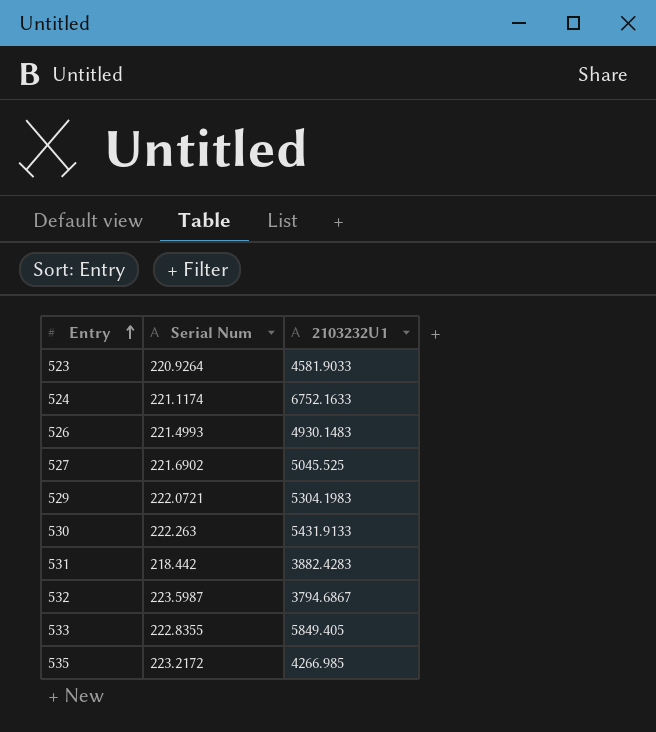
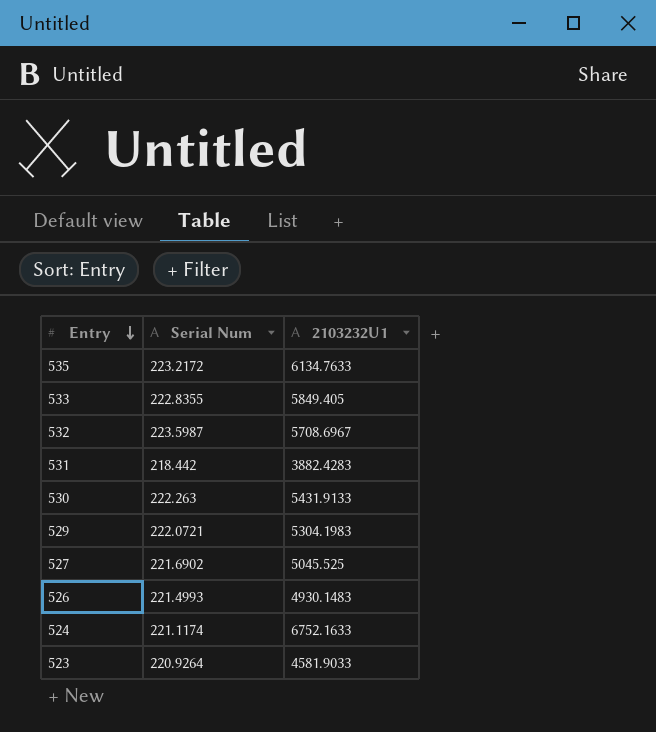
row order: Entry ascending -> Entry descending
535 | 2103232U1: 4266.985 -> 6134.7633
532 | 2103232U1: 3794.6867 -> 5708.6967

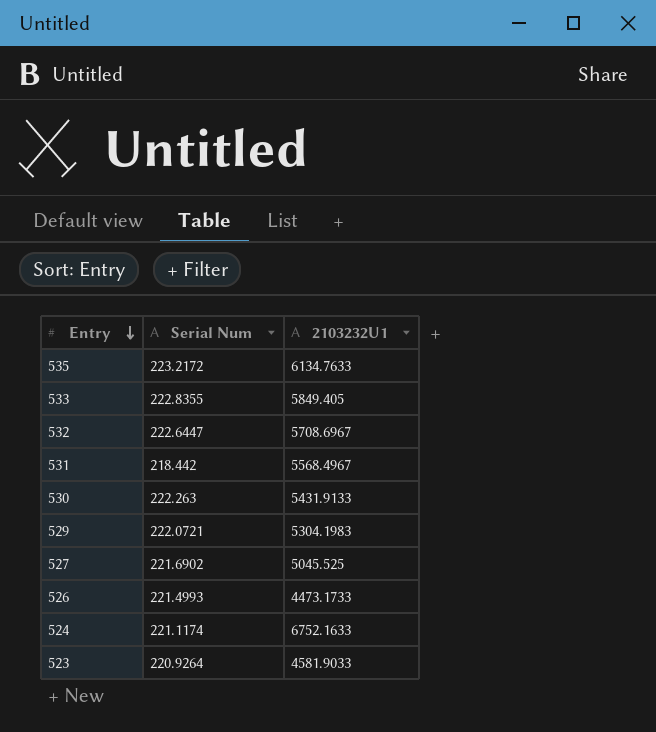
532 | Serial Num: 223.5987 -> 222.6447
531 | 2103232U1: 3882.4283 -> 5568.4967
526 | 2103232U1: 4930.1483 -> 4473.1733

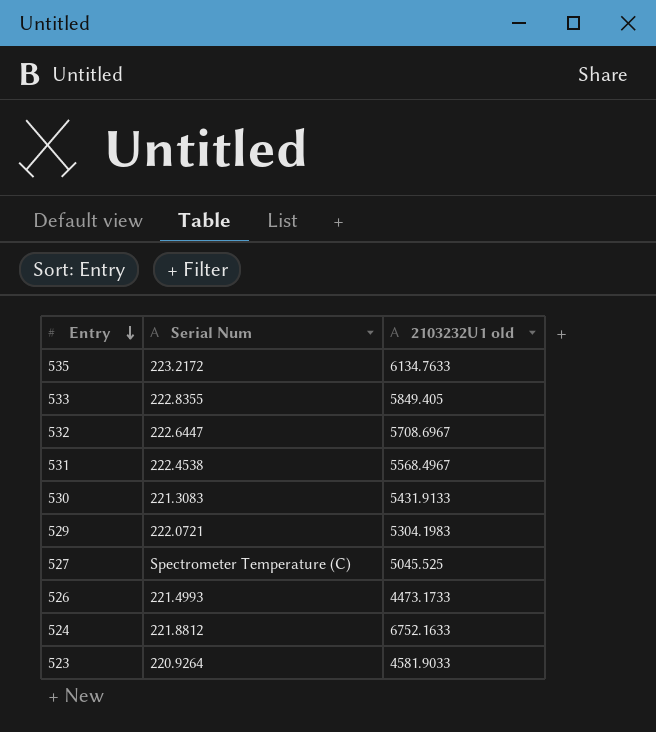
column name: 2103232U1 -> 2103232U1 old
531 | Serial Num: 218.442 -> 222.4538
530 | Serial Num: 222.263 -> 221.3083
527 | Serial Num: 221.6902 -> Spectrometer Temperature (C)
524 | Serial Num: 221.1174 -> 221.8812

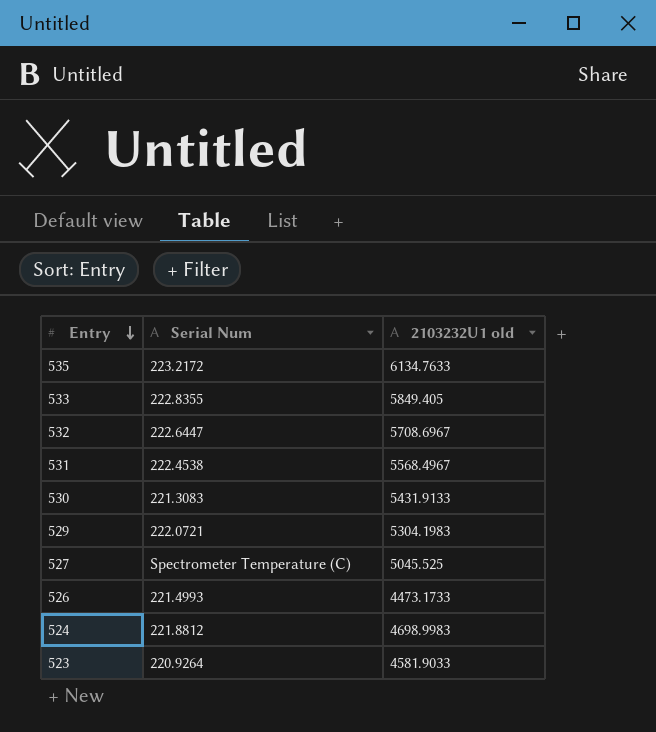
524 | 2103232U1 old: 6752.1633 -> 4698.9983

